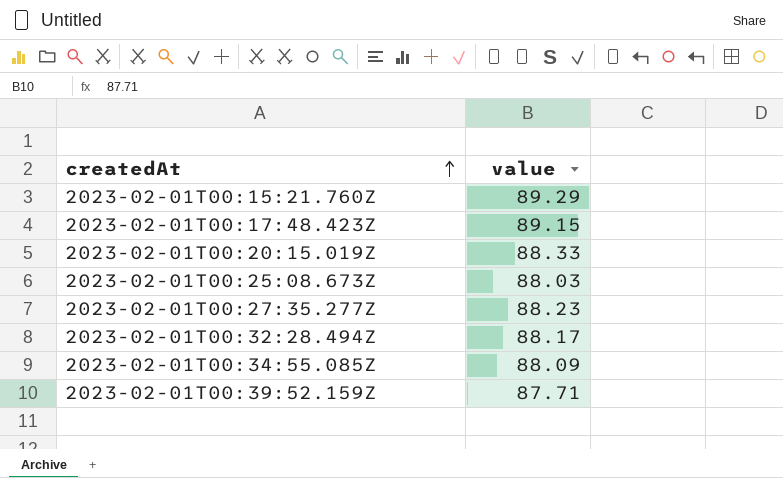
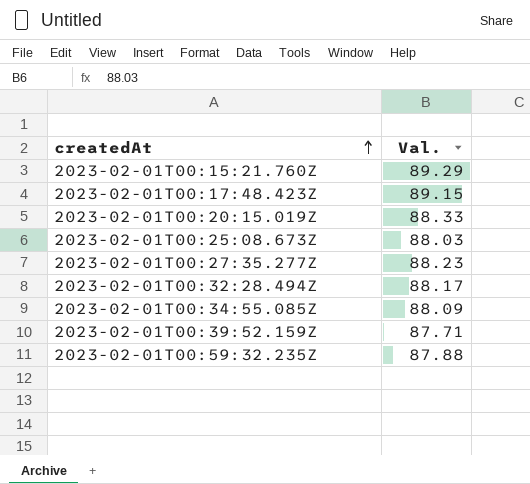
column name: value -> Val.
row 2023-02-01T00:59:32.235Z: none -> 87.88

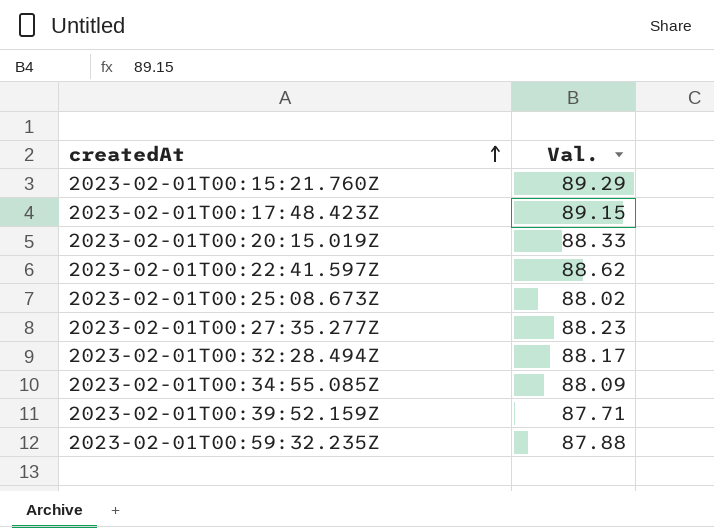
row 2023-02-01T00:22:41.597Z: none -> 88.62
2023-02-01T00:25:08.673Z | Val.: 88.03 -> 88.02

